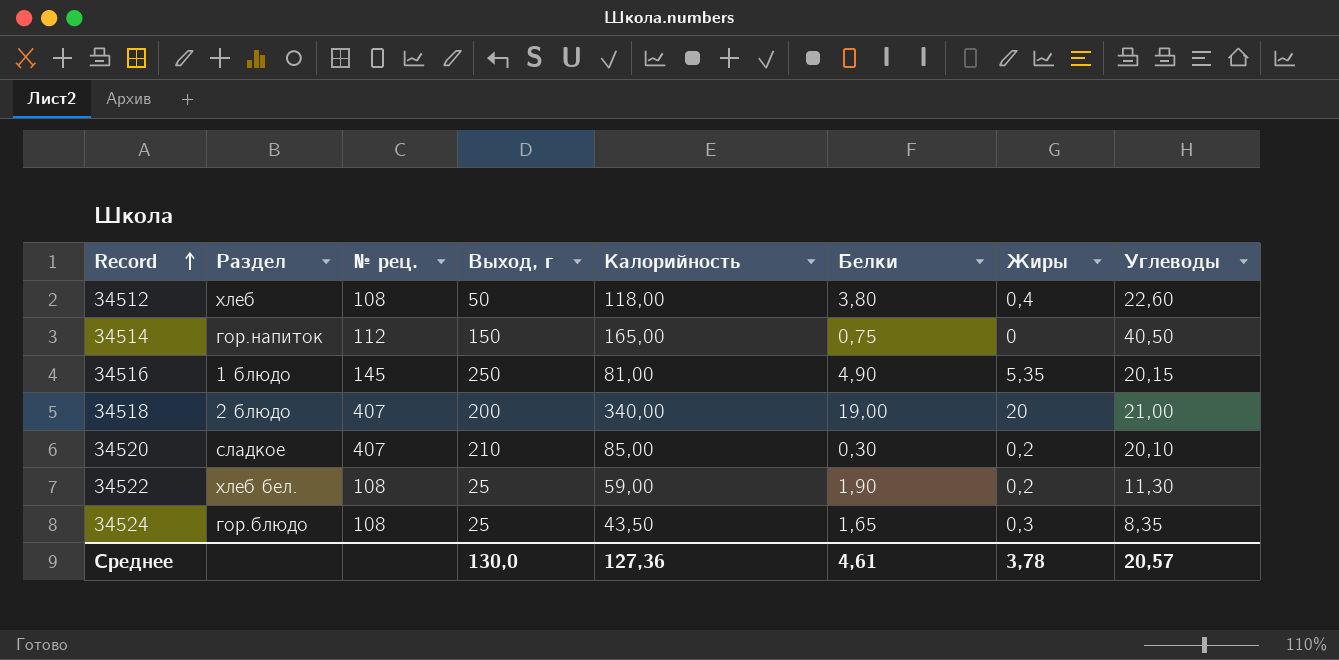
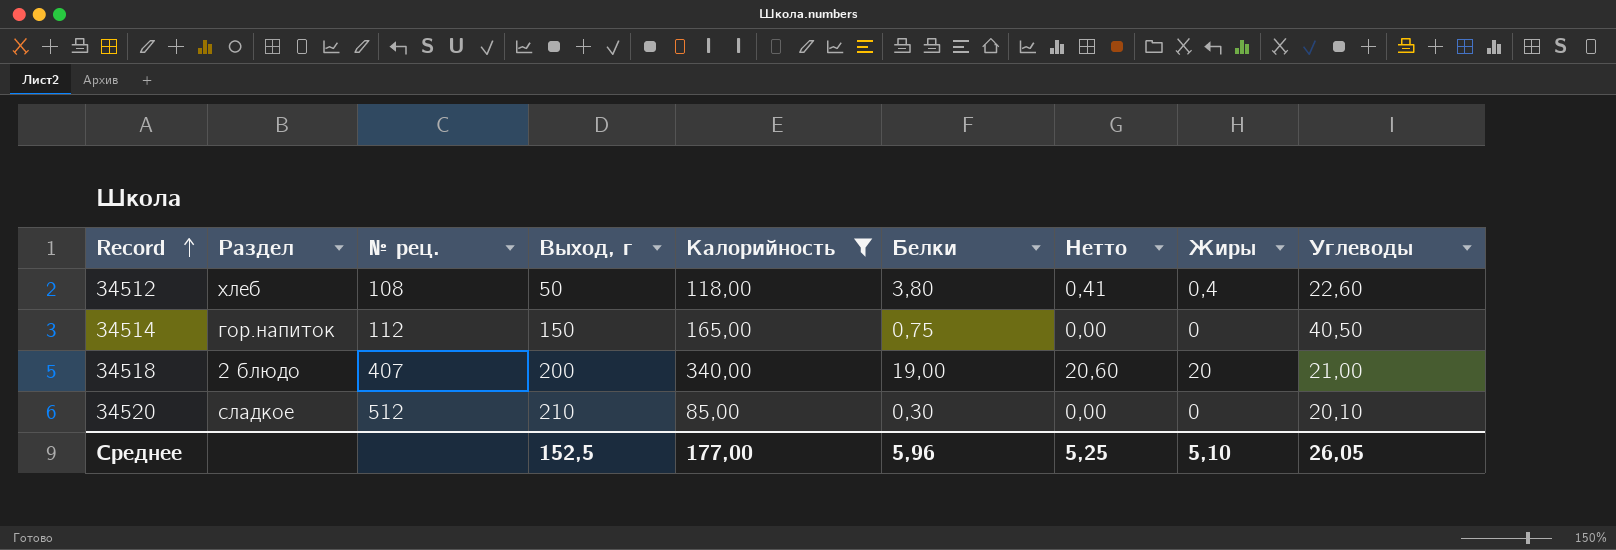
filter: none -> Калорийность >= 85,00
column Нетто | formula: none -> [Жиры] * 1,03
34520 | № рец.: 407 -> 512
34520 | Жиры: 0,2 -> 0
Среднее | Выход, г: 130,0 -> 152,5
Среднее | Калорийность: 127,36 -> 177,00
Среднее | Белки: 4,61 -> 5,96
Среднее | Жиры: 3,78 -> 5,10
Среднее | Углеводы: 20,57 -> 26,05

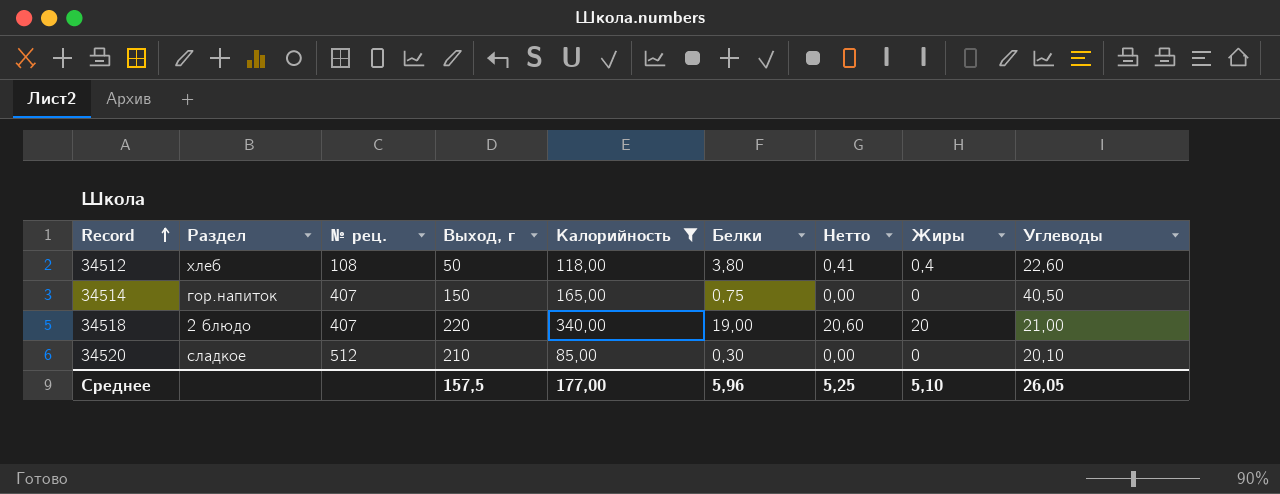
34514 | № рец.: 112 -> 407
34518 | Выход, г: 200 -> 220
Среднее | Выход, г: 152,5 -> 157,5

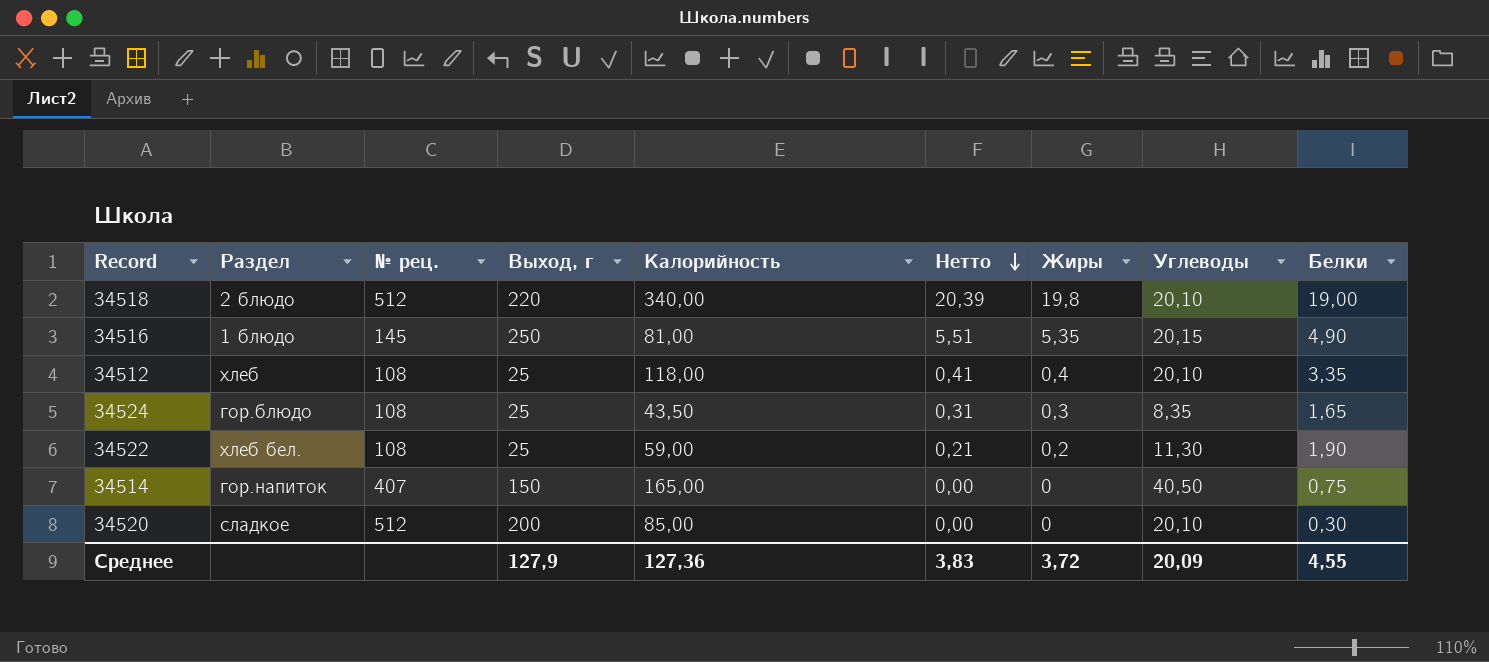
filter: Калорийность >= 85,00 -> none
row order: Record ascending -> Нетто descending
column Белки | position: 6 -> 9
34518 | № рец.: 407 -> 512
34518 | Нетто: 20,60 -> 20,39
34518 | Жиры: 20 -> 19,8
34518 | Углеводы: 21,00 -> 20,10
34512 | Выход, г: 50 -> 25
34512 | Углеводы: 22,60 -> 20,10
34512 | Белки: 3,80 -> 3,35
34520 | Выход, г: 210 -> 200
Среднее | Выход, г: 157,5 -> 127,9
Среднее | Калорийность: 177,00 -> 127,36
Среднее | Нетто: 5,25 -> 3,83
Среднее | Жиры: 5,10 -> 3,72
Среднее | Углеводы: 26,05 -> 20,09
Среднее | Белки: 5,96 -> 4,55

